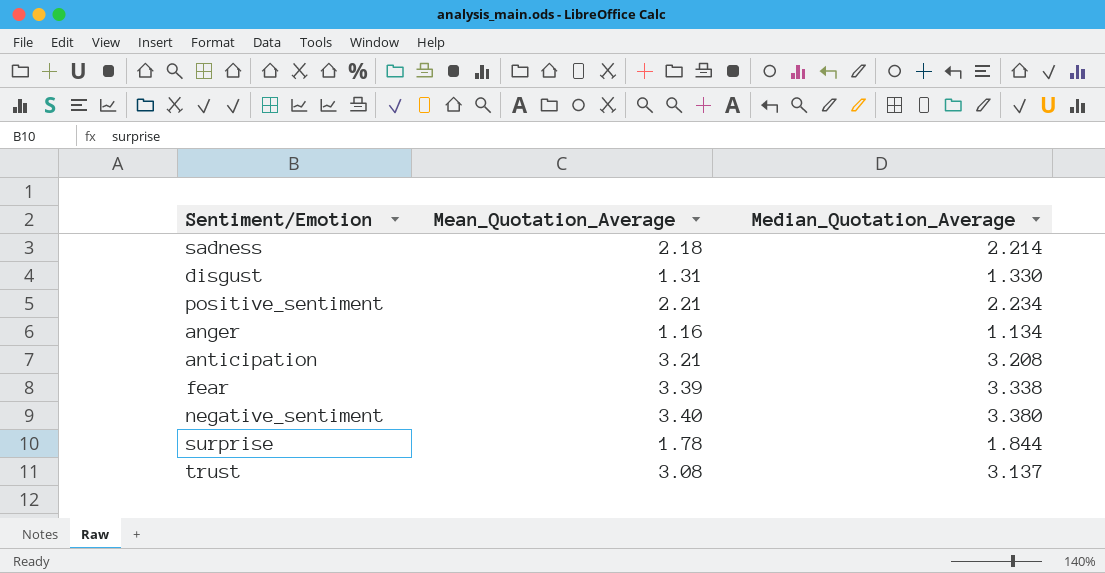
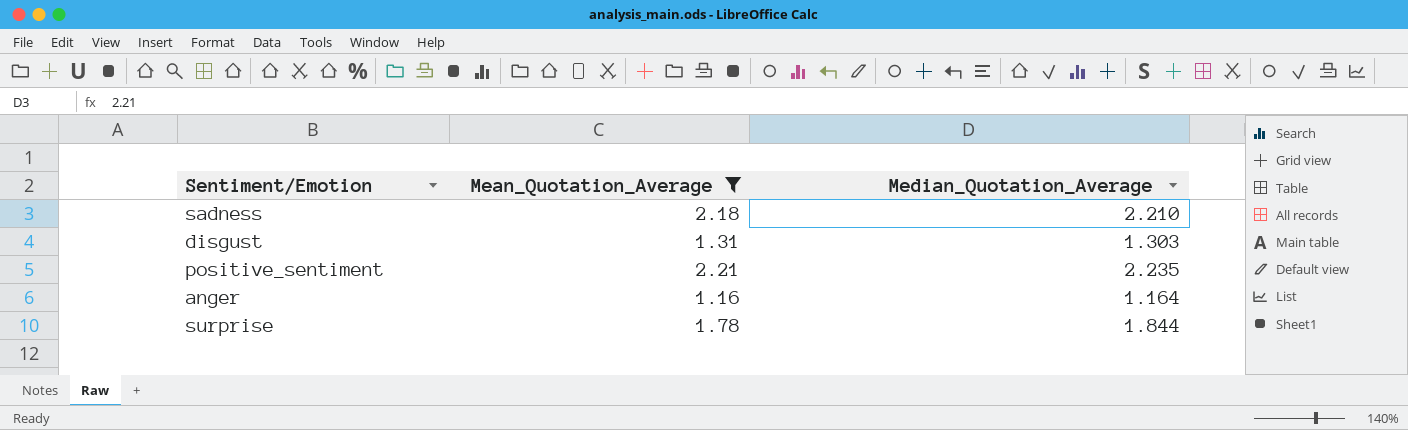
filter: none -> Mean_Quotation_Average <= 2.21
sadness | Median_Quotation_Average: 2.214 -> 2.210
disgust | Median_Quotation_Average: 1.330 -> 1.303
positive_sentiment | Median_Quotation_Average: 2.234 -> 2.235
anger | Median_Quotation_Average: 1.134 -> 1.164

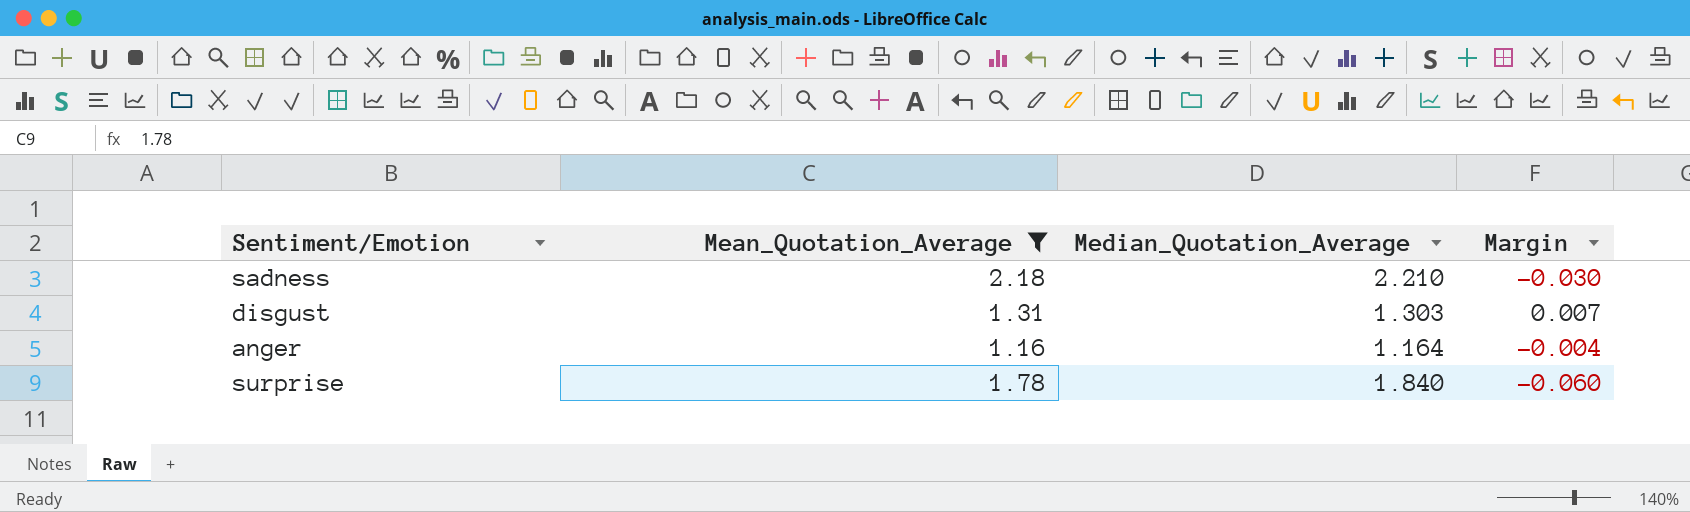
column Margin | formula: none -> [Mean_Quotation_Average] - [Median_Quotation_Average]
row positive_sentiment: 2.21 | 2.235 -> none
surprise | Median_Quotation_Average: 1.844 -> 1.840

